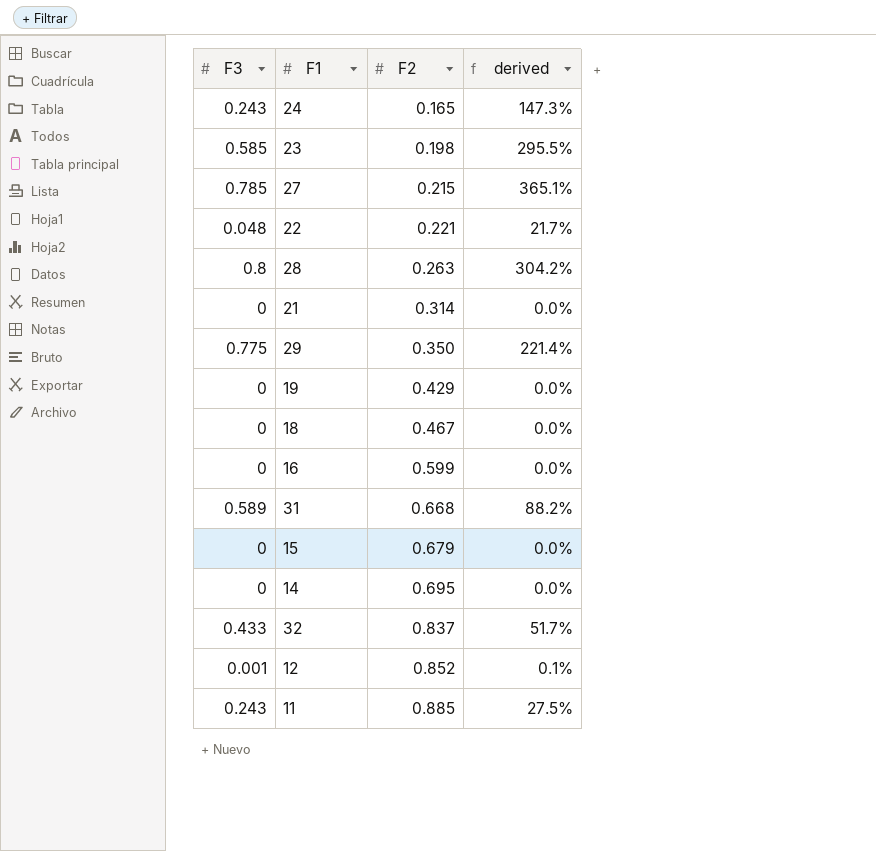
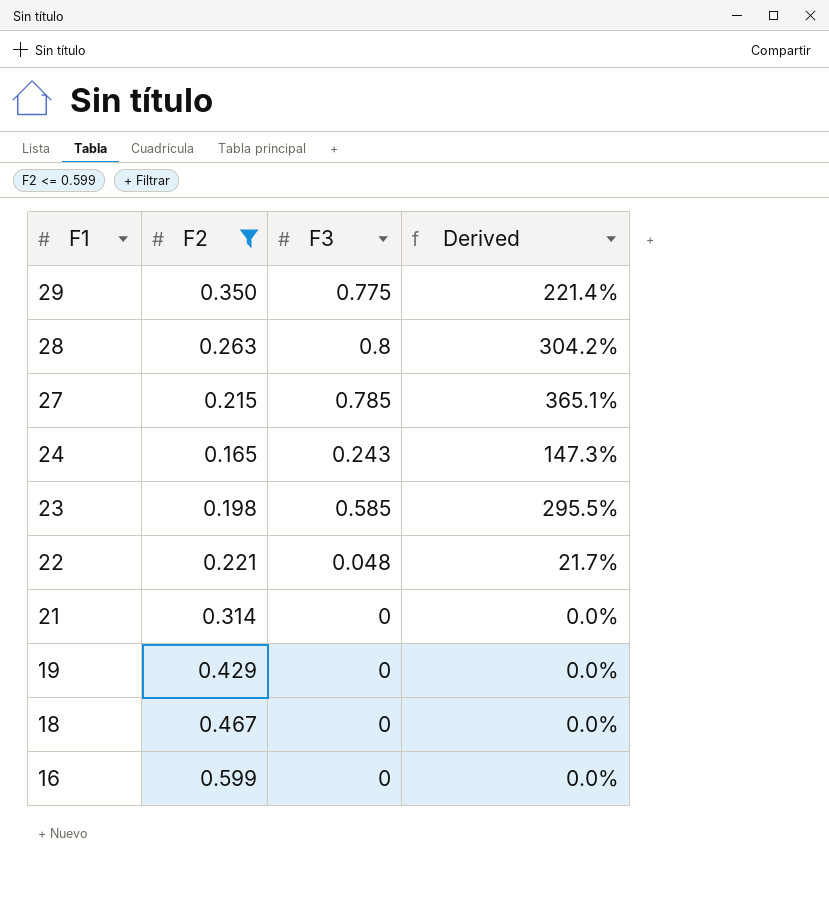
filter: none -> F2 <= 0.599
row order: F2 ascending -> F1 descending
column F3 | position: 1 -> 3
column name: derived -> Derived

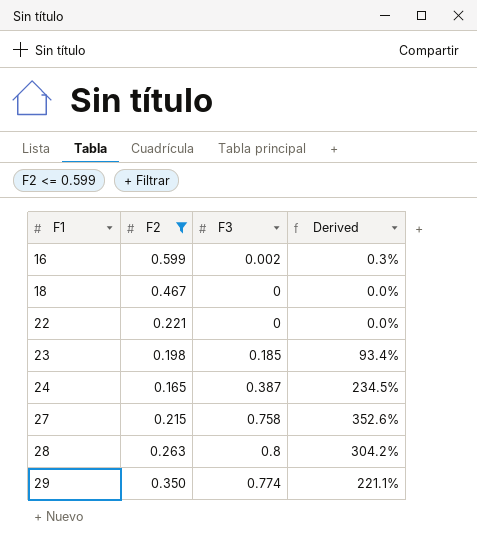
row order: F1 descending -> F1 ascending
row 21: 0.314 | 0 | 0.0% -> none
row 19: 0.429 | 0 | 0.0% -> none
16 | F3: 0 -> 0.002
16 | Derived: 0.0% -> 0.3%
22 | F3: 0.048 -> 0
22 | Derived: 21.7% -> 0.0%
23 | F3: 0.585 -> 0.185
23 | Derived: 295.5% -> 93.4%
24 | F3: 0.243 -> 0.387
24 | Derived: 147.3% -> 234.5%
27 | F3: 0.785 -> 0.758
27 | Derived: 365.1% -> 352.6%
29 | F3: 0.775 -> 0.774
29 | Derived: 221.4% -> 221.1%

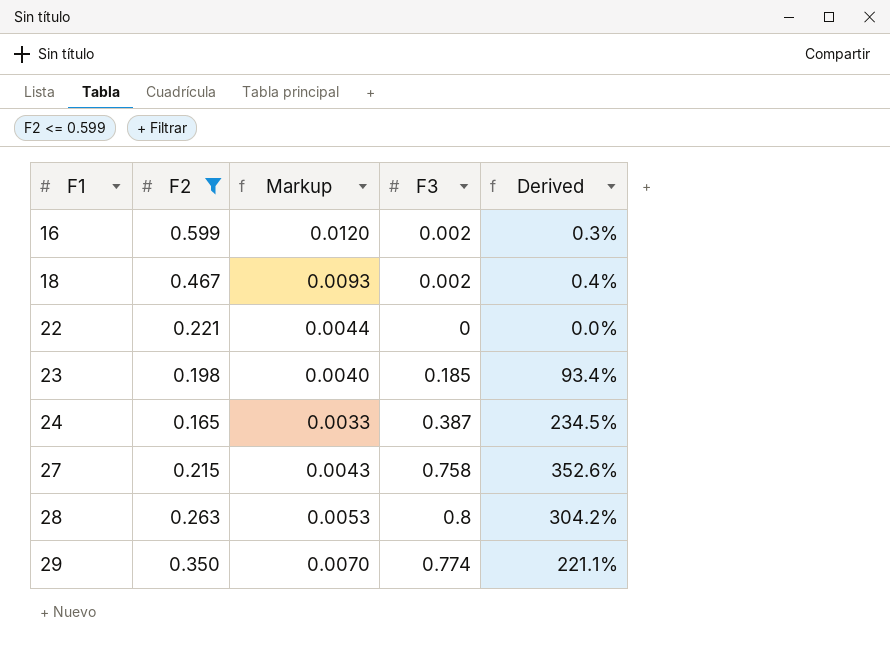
column Markup | formula: none -> [F2] * 0.02
18 | F3: 0 -> 0.002
18 | Derived: 0.0% -> 0.4%

